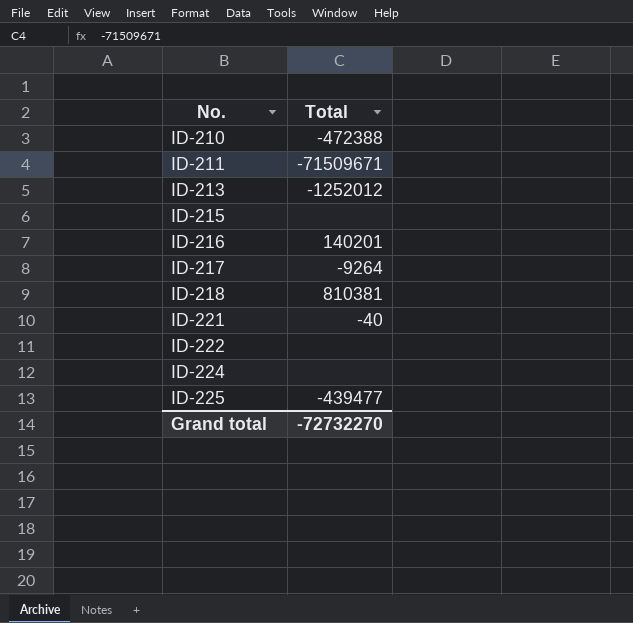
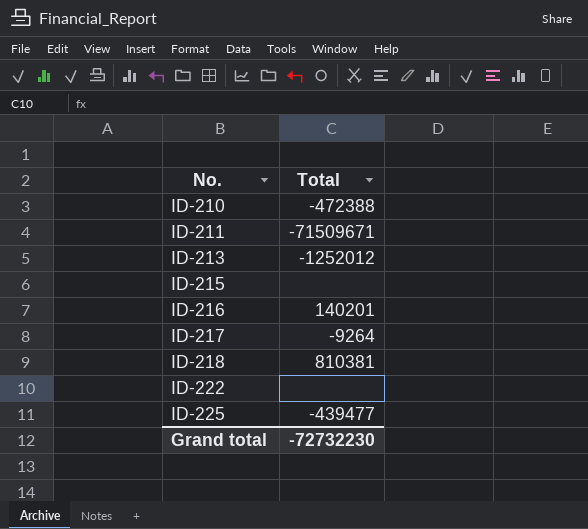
row ID-221: -40 -> none
row ID-224: none -> none
Grand total | Total: -72732270 -> -72732230

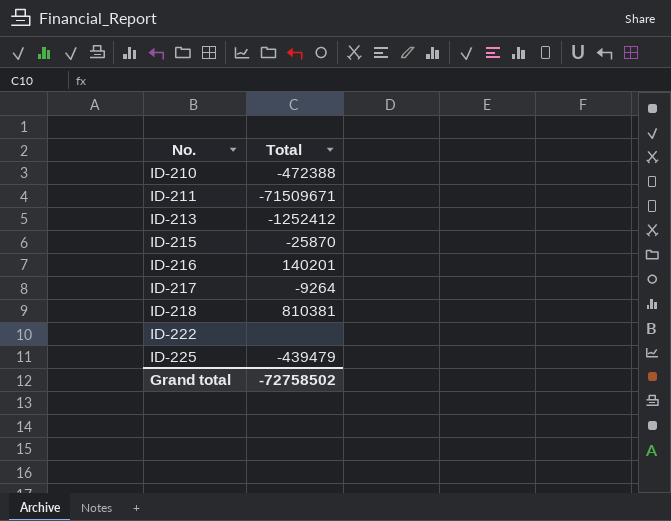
ID-213 | Total: -1252012 -> -1252412
ID-215 | Total: none -> -25870
ID-225 | Total: -439477 -> -439479
Grand total | Total: -72732230 -> -72758502

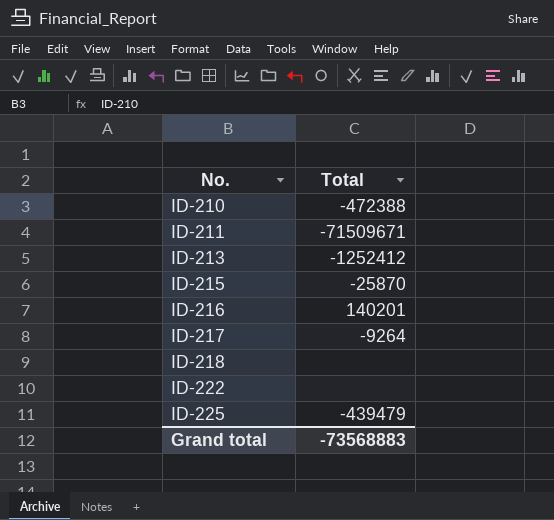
ID-218 | Total: 810381 -> none
Grand total | Total: -72758502 -> -73568883

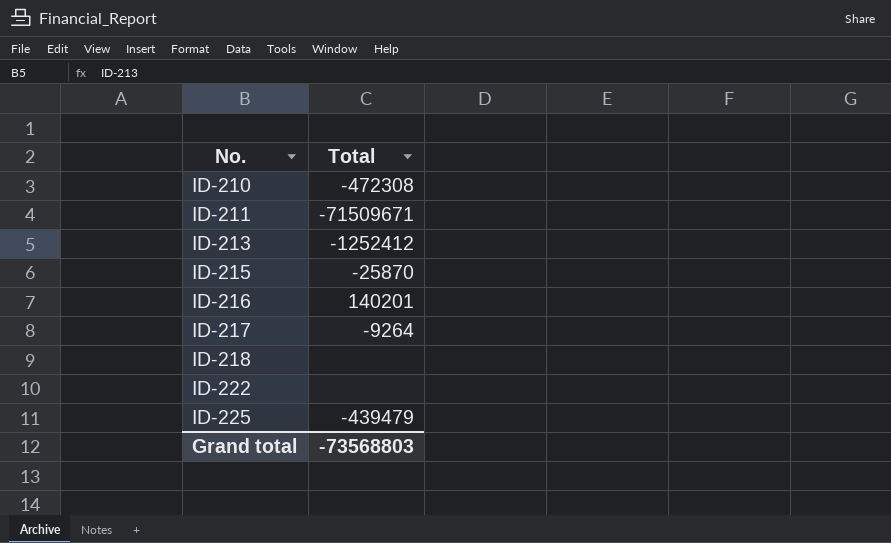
ID-210 | Total: -472388 -> -472308
Grand total | Total: -73568883 -> -73568803

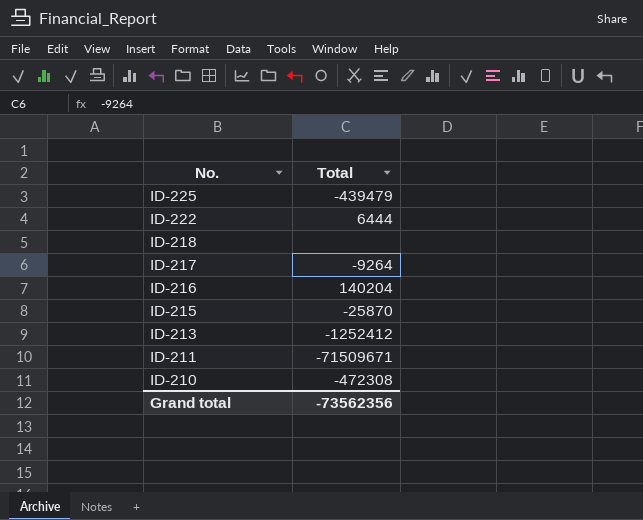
row order: No. ascending -> No. descending
ID-222 | Total: none -> 6444
ID-216 | Total: 140201 -> 140204
Grand total | Total: -73568803 -> -73562356

